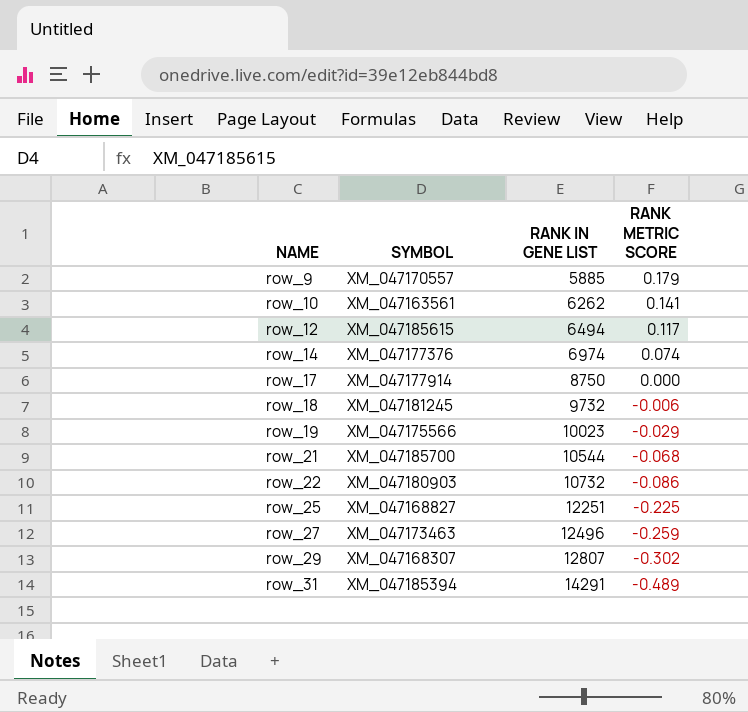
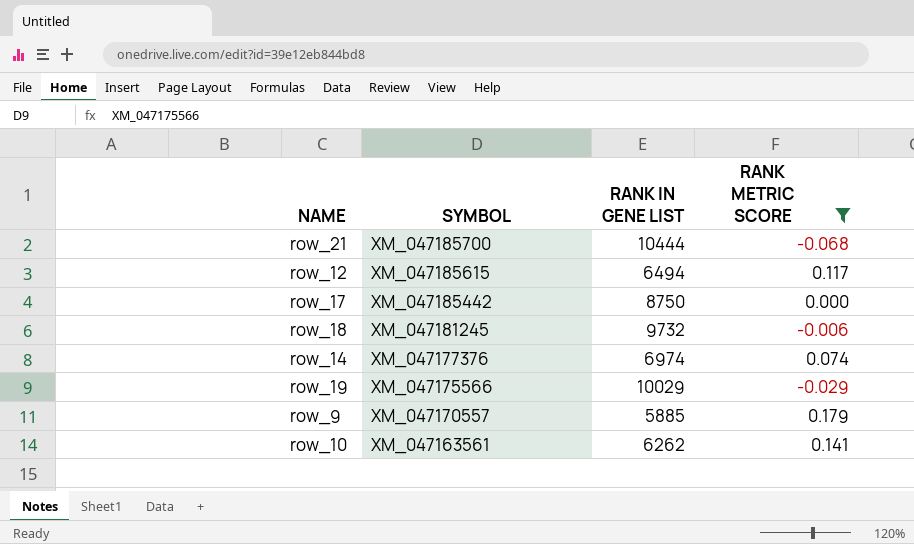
filter: none -> RANK METRIC SCORE >= -0.068
row order: NAME ascending -> SYMBOL descending
row_21 | RANK IN GENE LIST: 10544 -> 10444
row_17 | SYMBOL: XM_047177914 -> XM_047185442
row_19 | RANK IN GENE LIST: 10023 -> 10029

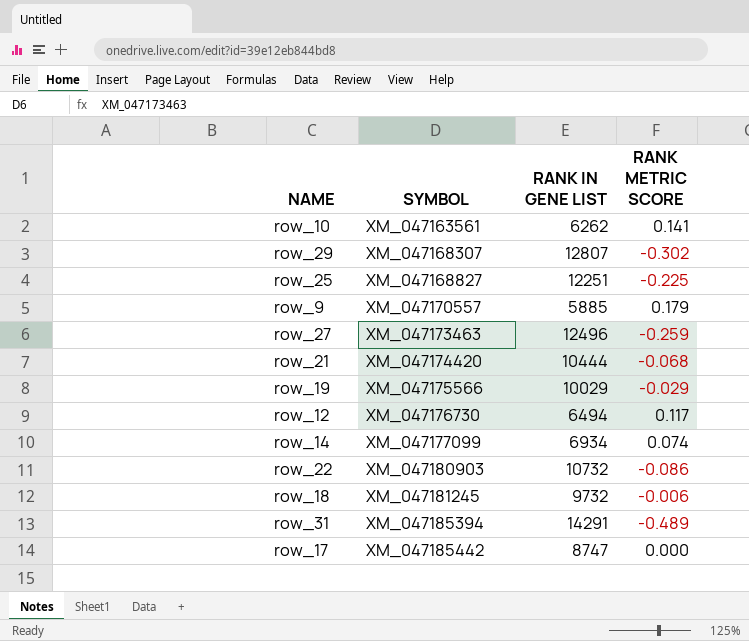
filter: RANK METRIC SCORE >= -0.068 -> none
row order: SYMBOL descending -> SYMBOL ascending
row_21 | SYMBOL: XM_047185700 -> XM_047174420
row_12 | SYMBOL: XM_047185615 -> XM_047176730
row_14 | SYMBOL: XM_047177376 -> XM_047177099
row_14 | RANK IN GENE LIST: 6974 -> 6934
row_17 | RANK IN GENE LIST: 8750 -> 8747

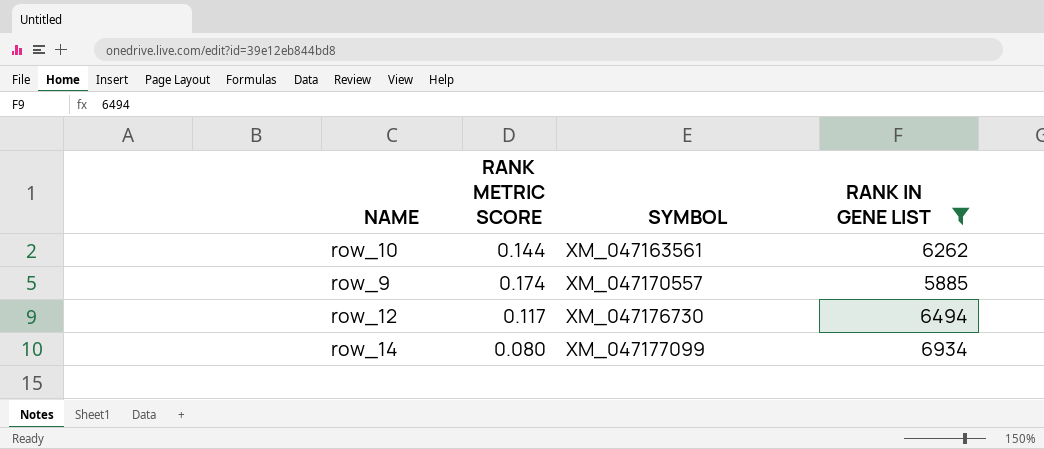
filter: none -> RANK IN GENE LIST <= 6934
column RANK METRIC SCORE | position: 4 -> 2
row_10 | RANK METRIC SCORE: 0.141 -> 0.144
row_9 | RANK METRIC SCORE: 0.179 -> 0.174
row_14 | RANK METRIC SCORE: 0.074 -> 0.080

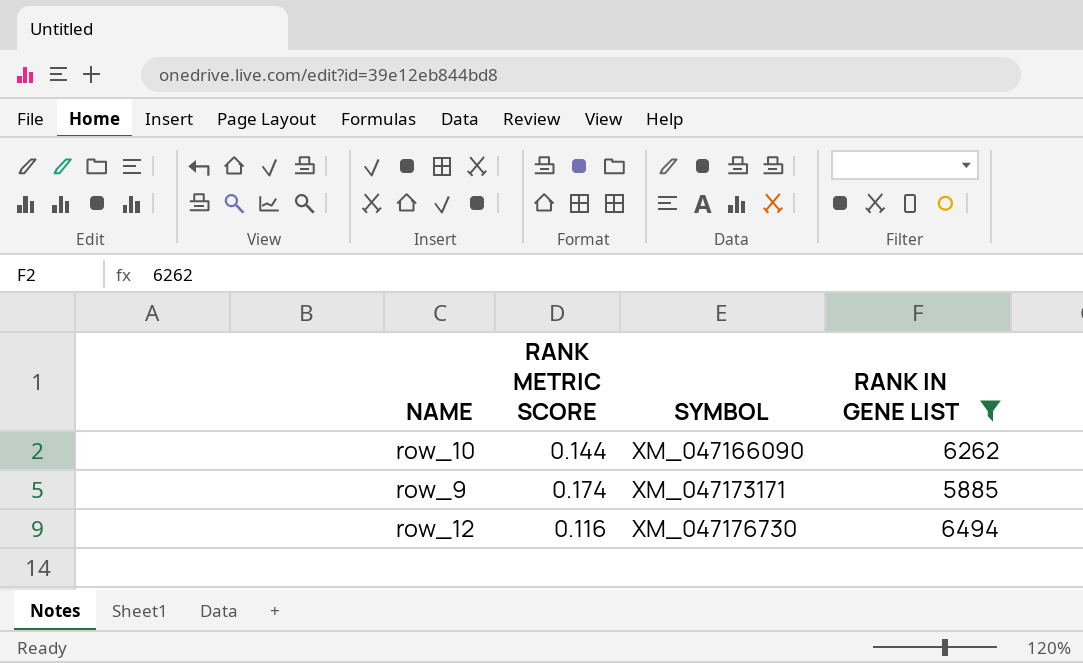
row row_14: 0.080 | XM_047177099 | 6934 -> none
row_10 | SYMBOL: XM_047163561 -> XM_047166090
row_9 | SYMBOL: XM_047170557 -> XM_047173171
row_12 | RANK METRIC SCORE: 0.117 -> 0.116

